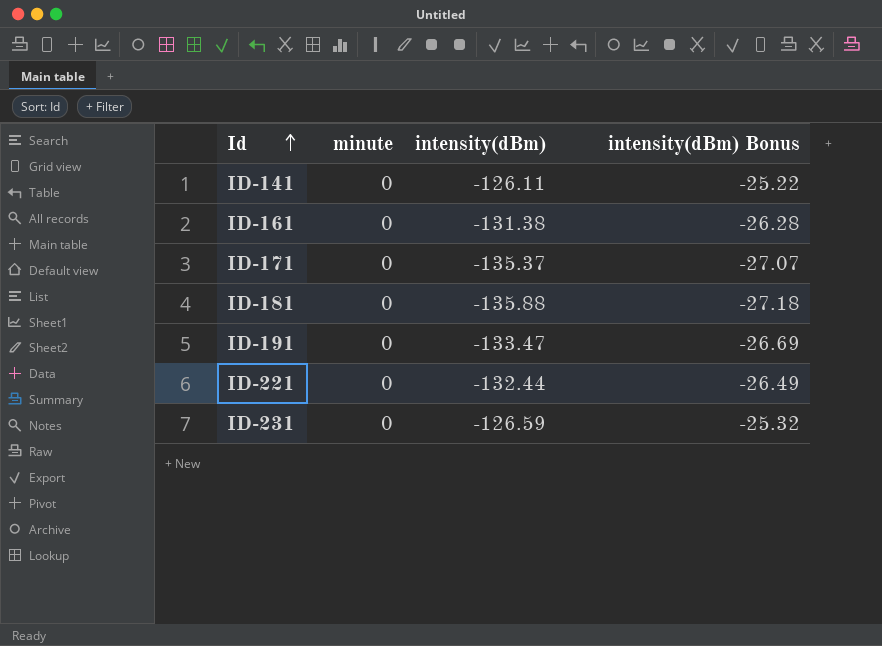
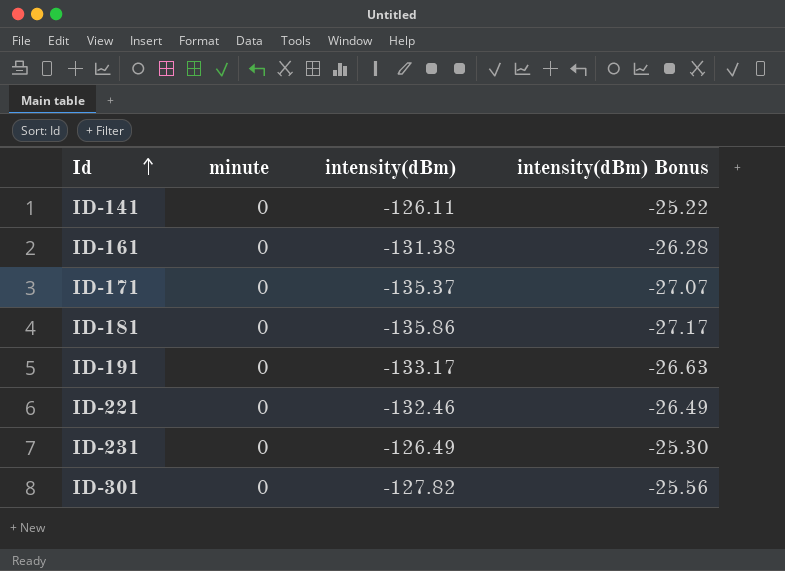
ID-181 | intensity(dBm): -135.88 -> -135.86
ID-181 | intensity(dBm) Bonus: -27.18 -> -27.17
ID-191 | intensity(dBm): -133.47 -> -133.17
ID-191 | intensity(dBm) Bonus: -26.69 -> -26.63
ID-221 | intensity(dBm): -132.44 -> -132.46
ID-231 | intensity(dBm): -126.59 -> -126.49
ID-231 | intensity(dBm) Bonus: -25.32 -> -25.30
row ID-301: none -> 0 | -127.82 | -25.56

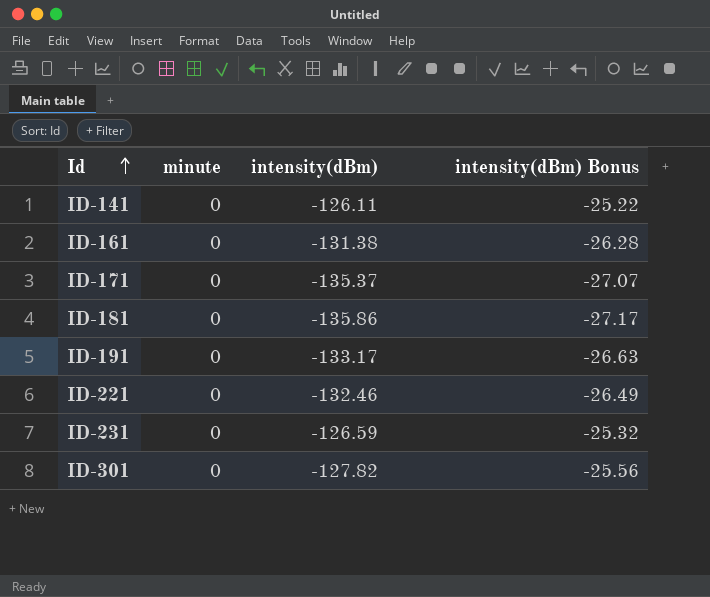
ID-231 | intensity(dBm): -126.49 -> -126.59
ID-231 | intensity(dBm) Bonus: -25.30 -> -25.32

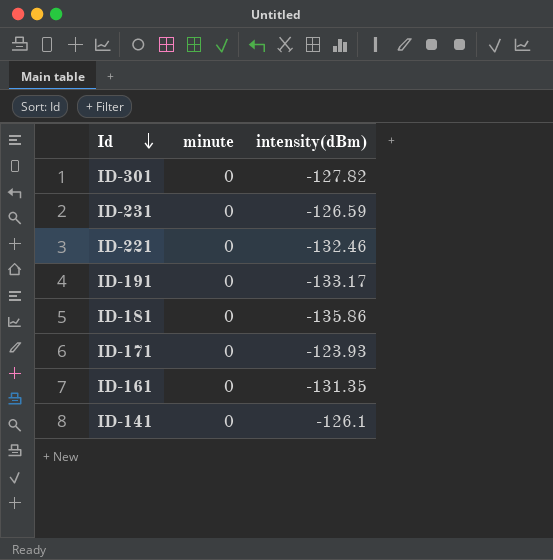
row order: Id ascending -> Id descending
column intensity(dBm) Bonus | formula: [intensity(dBm)] * 0.2 -> none
ID-171 | intensity(dBm): -135.37 -> -123.93
ID-161 | intensity(dBm): -131.38 -> -131.35
ID-141 | intensity(dBm): -126.11 -> -126.1

